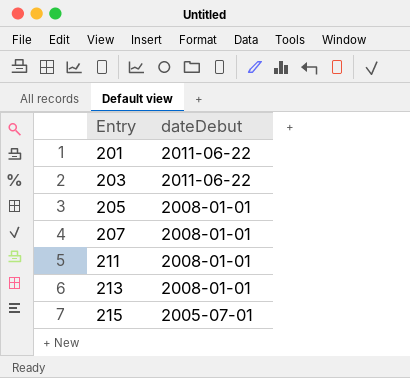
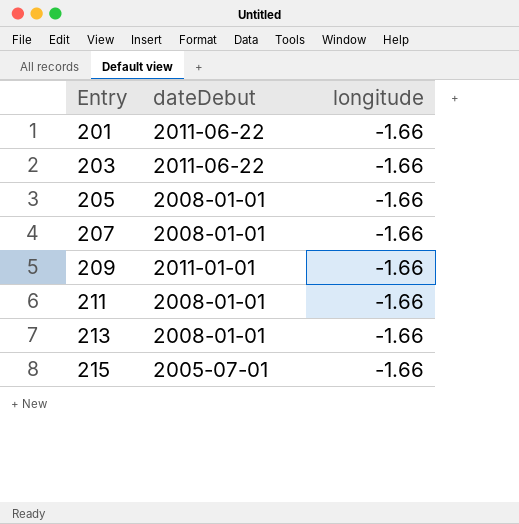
column longitude | position: none -> 3
row 209: none -> 2011-01-01 | -1.66

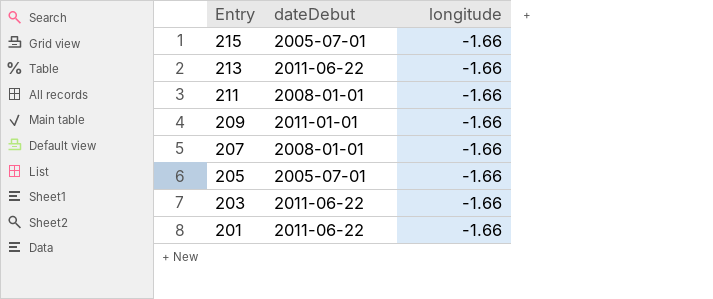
row order: Entry ascending -> Entry descending
213 | dateDebut: 2008-01-01 -> 2011-06-22
205 | dateDebut: 2008-01-01 -> 2005-07-01

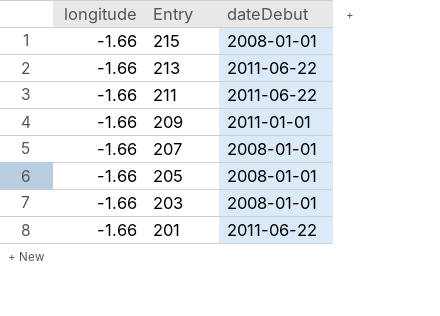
column longitude | position: 3 -> 1
215 | dateDebut: 2005-07-01 -> 2008-01-01
211 | dateDebut: 2008-01-01 -> 2011-06-22
205 | dateDebut: 2005-07-01 -> 2008-01-01
203 | dateDebut: 2011-06-22 -> 2008-01-01

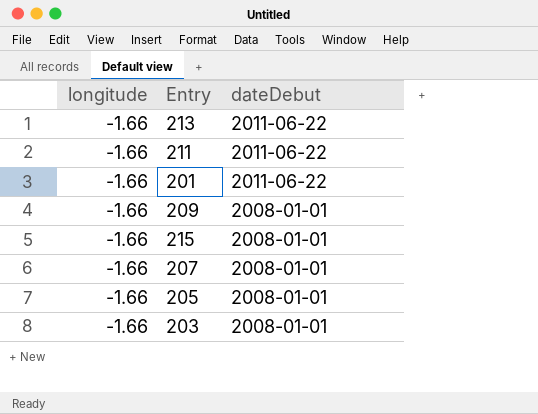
row order: Entry descending -> dateDebut descending
209 | dateDebut: 2011-01-01 -> 2008-01-01

